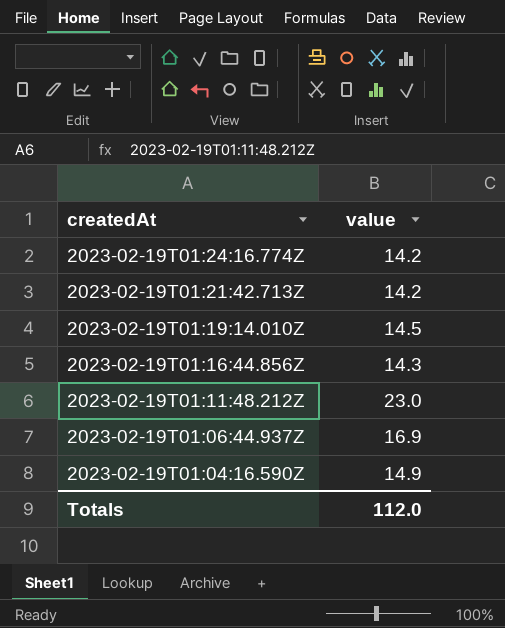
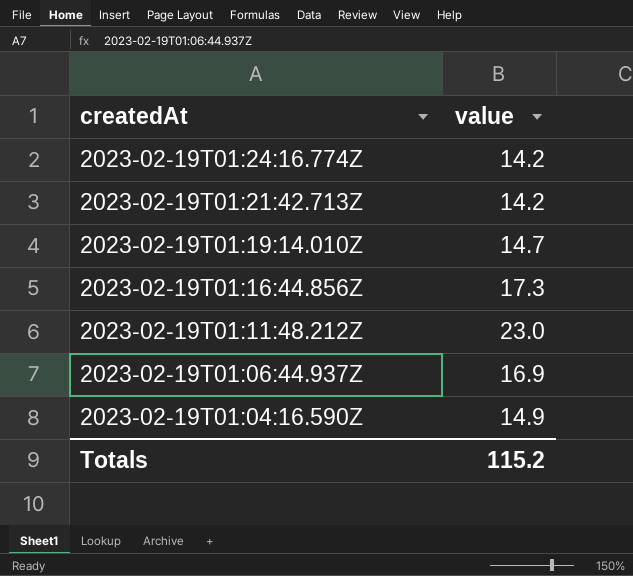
2023-02-19T01:19:14.010Z | value: 14.5 -> 14.7
2023-02-19T01:16:44.856Z | value: 14.3 -> 17.3
Totals | value: 112.0 -> 115.2

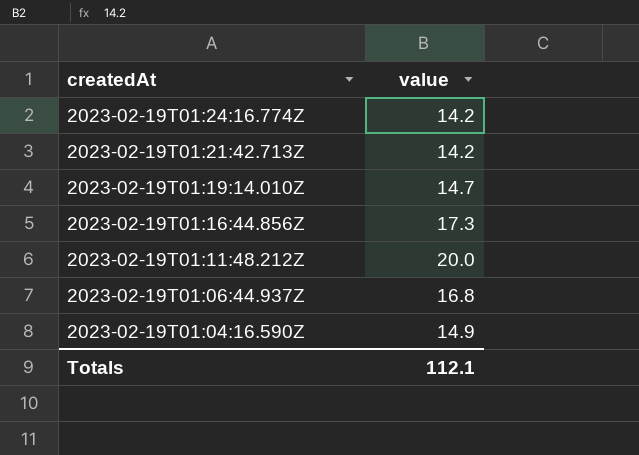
2023-02-19T01:11:48.212Z | value: 23.0 -> 20.0
2023-02-19T01:06:44.937Z | value: 16.9 -> 16.8
Totals | value: 115.2 -> 112.1

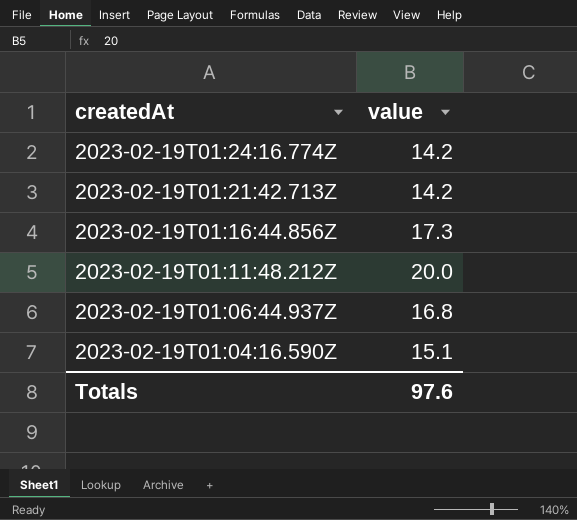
row 2023-02-19T01:19:14.010Z: 14.7 -> none
2023-02-19T01:04:16.590Z | value: 14.9 -> 15.1
Totals | value: 112.1 -> 97.6

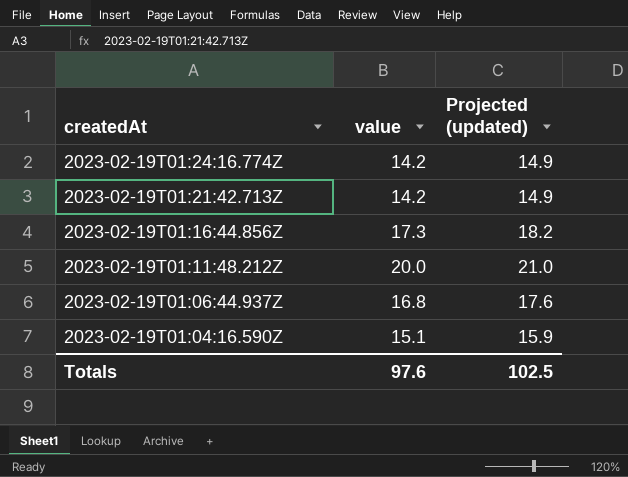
column Projected (updated) | formula: none -> [value] * 1.05

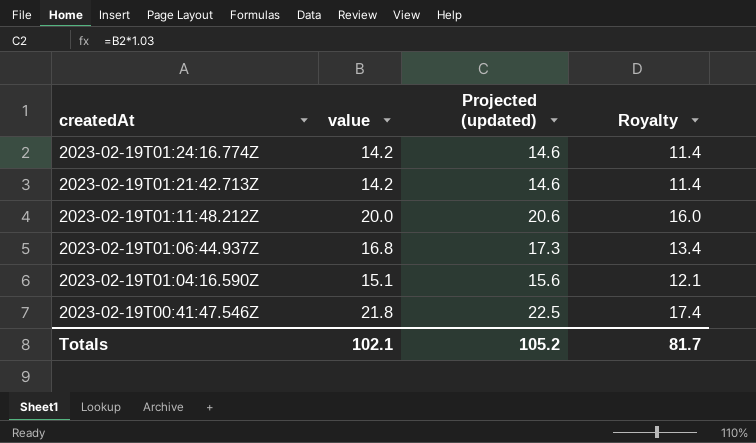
column Projected (updated) | formula: [value] * 1.05 -> [value] * 1.03
column Royalty | formula: none -> [value] * 0.8
row 2023-02-19T01:16:44.856Z: 17.3 | 18.2 -> none
row 2023-02-19T00:41:47.546Z: none -> 21.8 | 22.5 | 17.4
Totals | value: 97.6 -> 102.1
Totals | Projected (updated): 102.5 -> 105.2

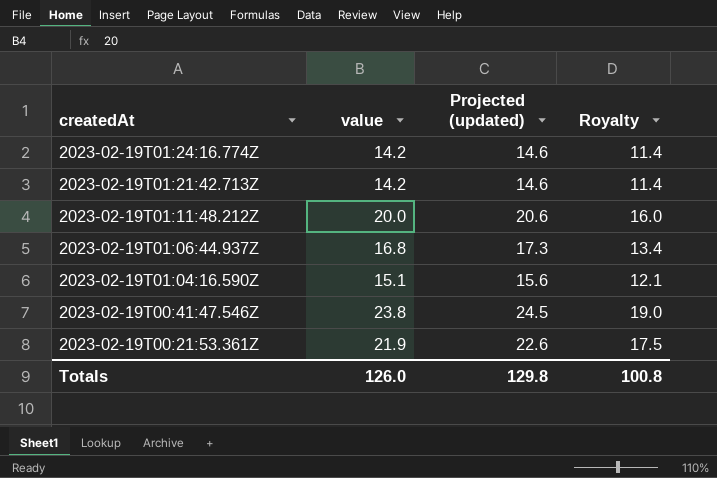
2023-02-19T00:41:47.546Z | value: 21.8 -> 23.8
2023-02-19T00:41:47.546Z | Projected (updated): 22.5 -> 24.5
2023-02-19T00:41:47.546Z | Royalty: 17.4 -> 19.0
row 2023-02-19T00:21:53.361Z: none -> 21.9 | 22.6 | 17.5
Totals | value: 102.1 -> 126.0
Totals | Projected (updated): 105.2 -> 129.8
Totals | Royalty: 81.7 -> 100.8

